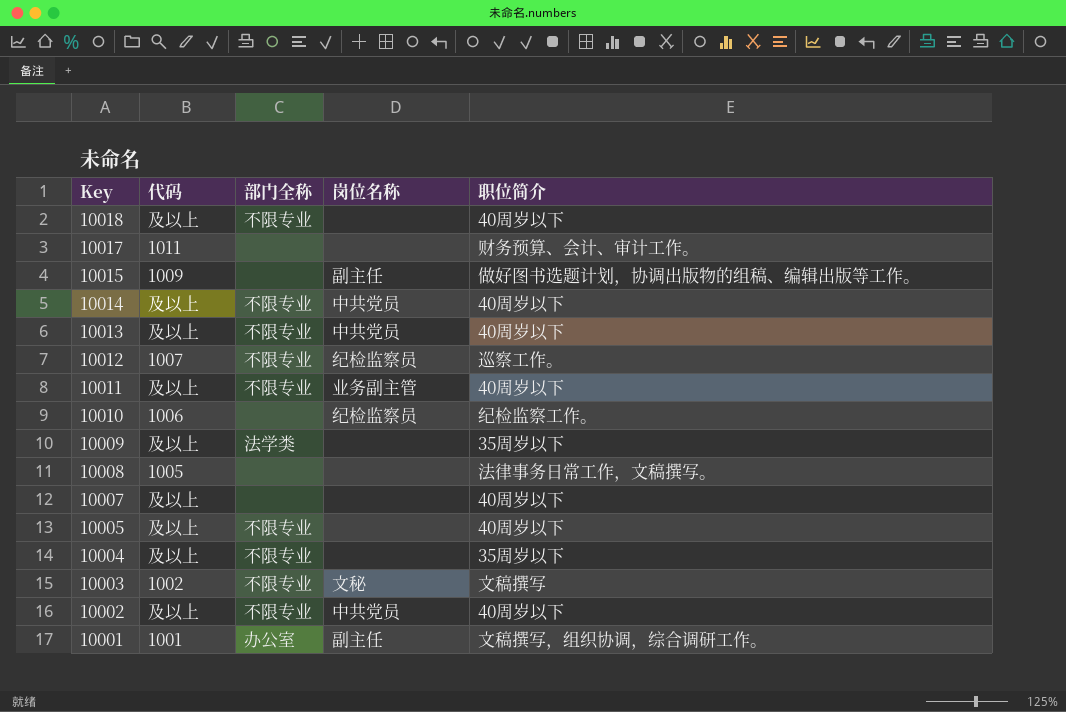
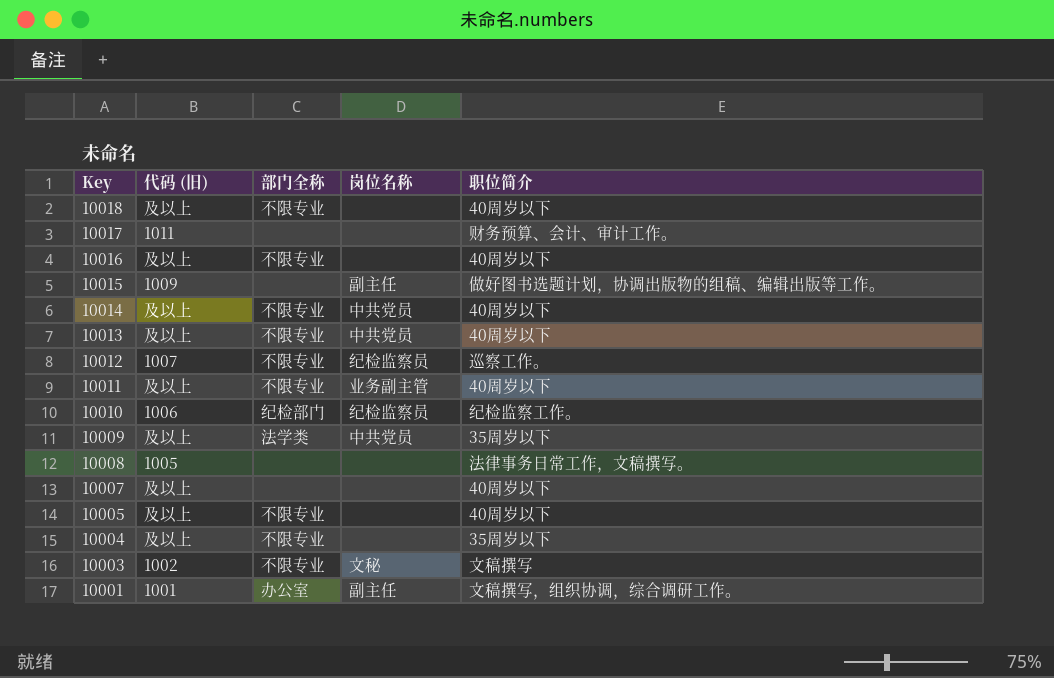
column name: 代码 -> 代码 (旧)
row 10002: 及以上 | 不限专业 | 中共党员 | 40周岁以下 -> none
row 10016: none -> 及以上 | 不限专业 | none | 40周岁以下
10010 | 部门全称: none -> 纪检部门
10009 | 岗位名称: none -> 中共党员

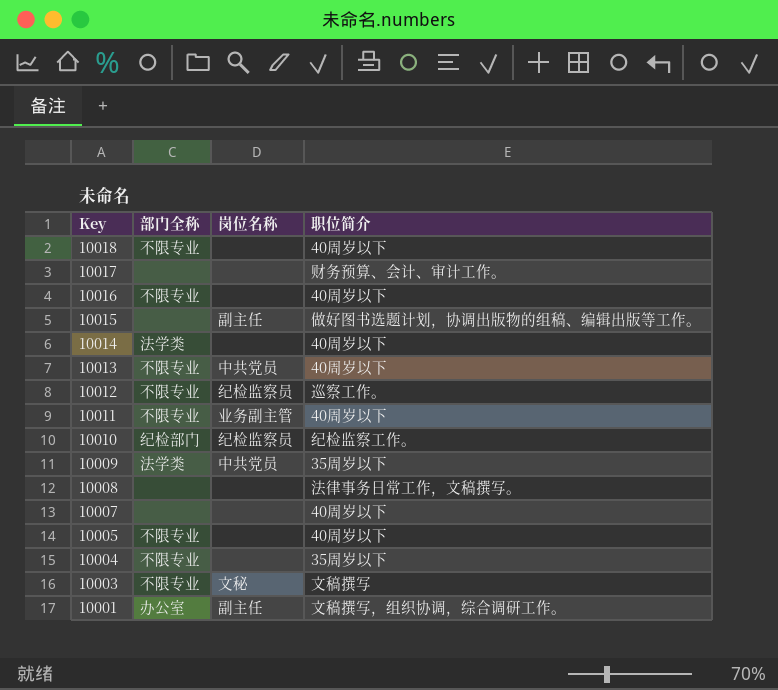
column 代码 (旧) | position: 2 -> none
10014 | 部门全称: 不限专业 -> 法学类
10014 | 岗位名称: 中共党员 -> none

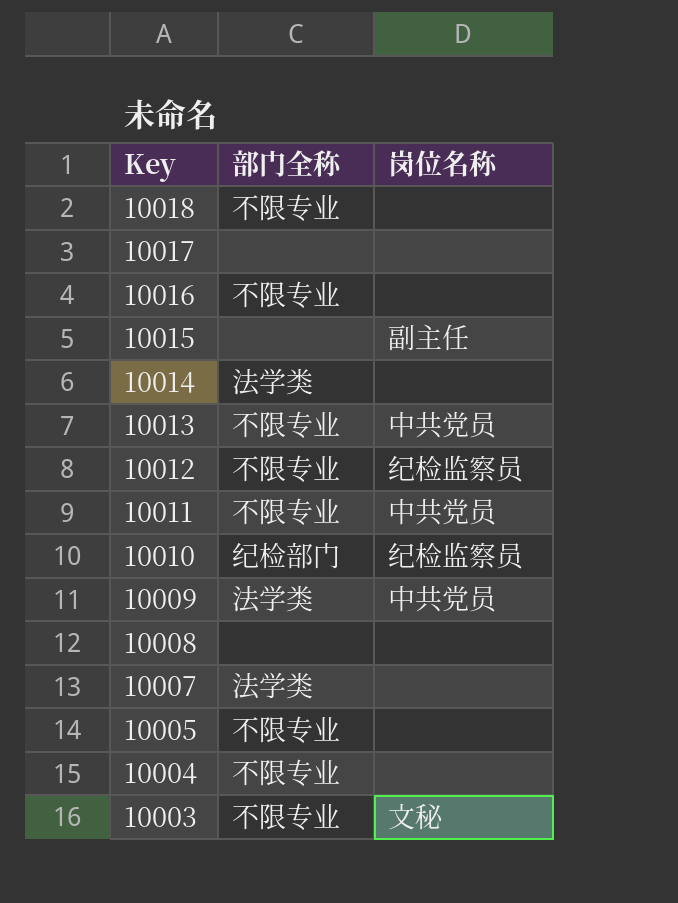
column 职位简介 | position: 4 -> none
row 10001: 办公室 | 副主任 | 文稿撰写，组织协调，综合调研工作。 -> none
10011 | 岗位名称: 业务副主管 -> 中共党员
10007 | 部门全称: none -> 法学类

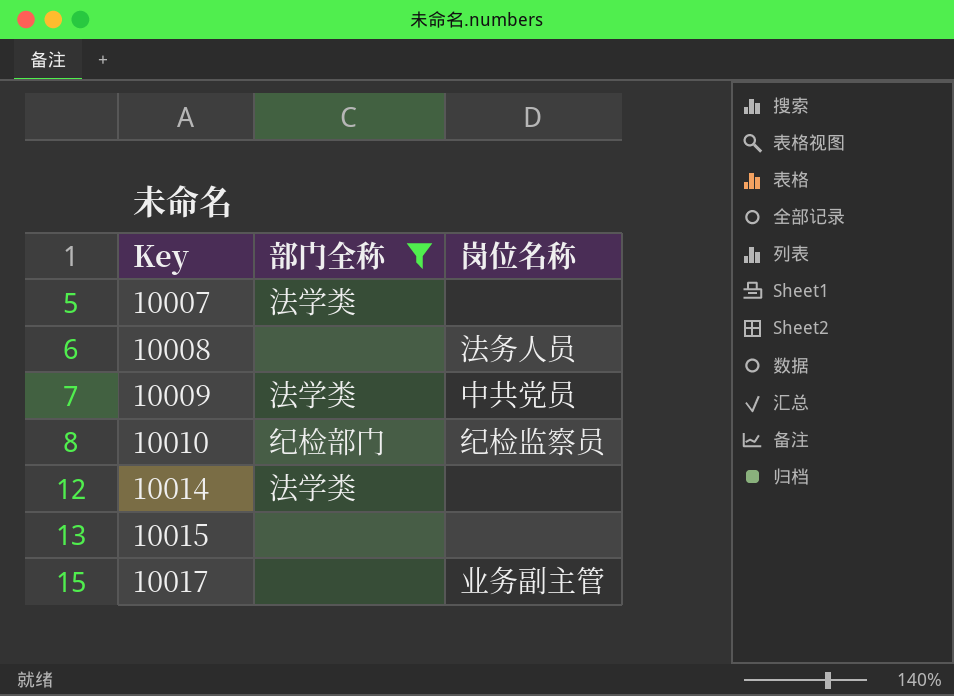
filter: none -> 部门全称 != 不限专业
row order: Key descending -> Key ascending
10008 | 岗位名称: none -> 法务人员
10015 | 岗位名称: 副主任 -> none
10017 | 岗位名称: none -> 业务副主管

